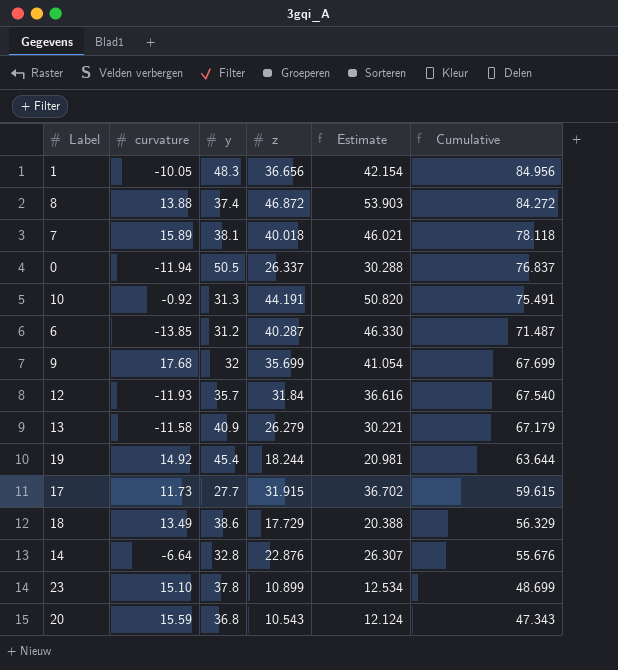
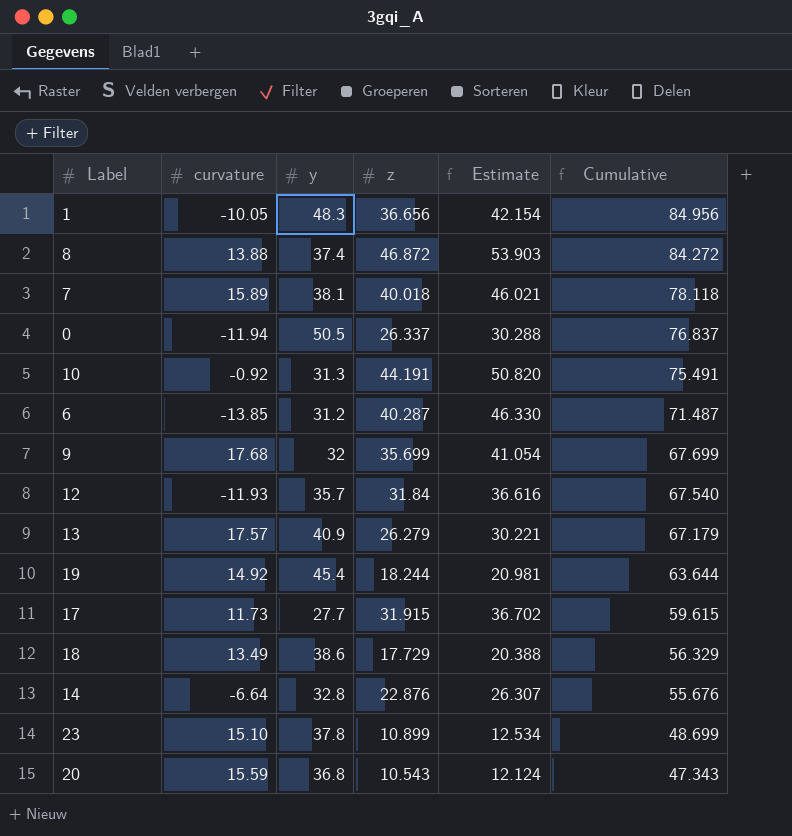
13 | curvature: -11.58 -> 17.57

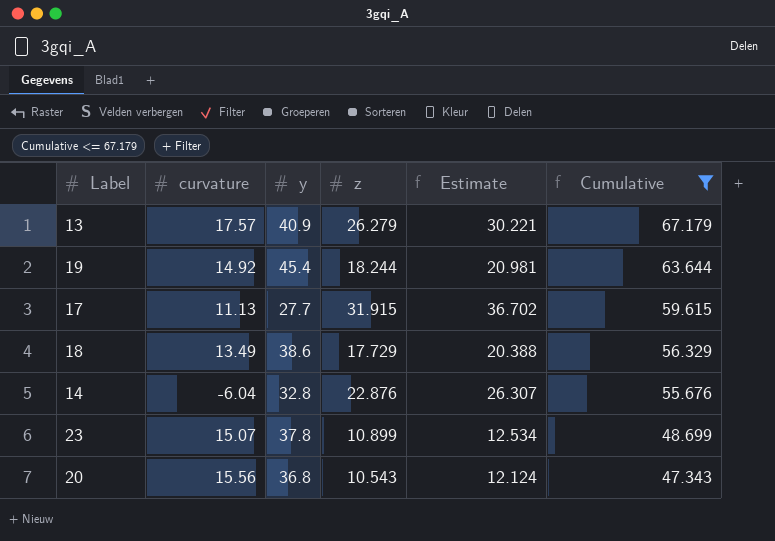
filter: none -> Cumulative <= 67.179
17 | curvature: 11.73 -> 11.13
14 | curvature: -6.64 -> -6.04
23 | curvature: 15.10 -> 15.07
20 | curvature: 15.59 -> 15.56

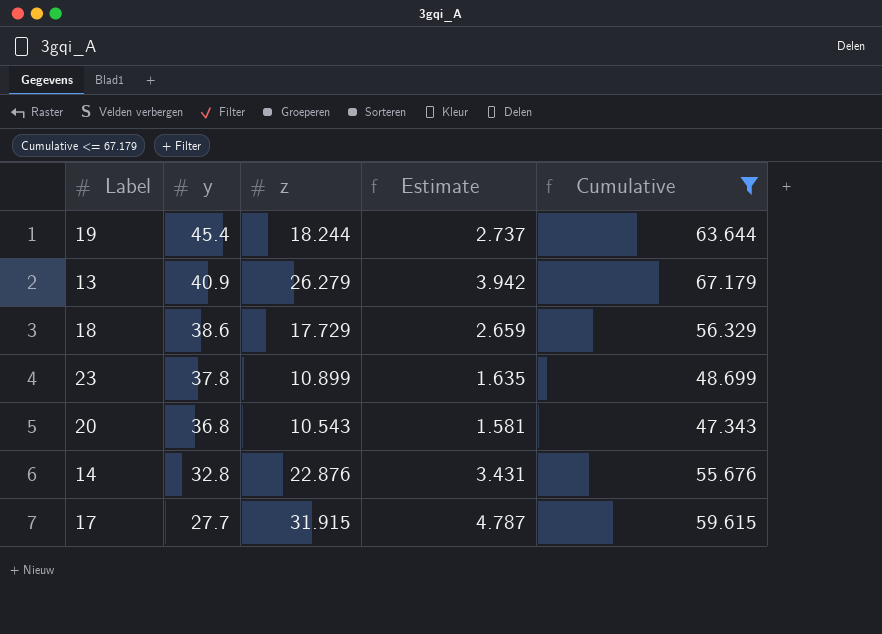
row order: Cumulative descending -> y descending
column curvature | position: 2 -> none
column Estimate | formula: [z] * 1.15 -> [z] * 0.15

